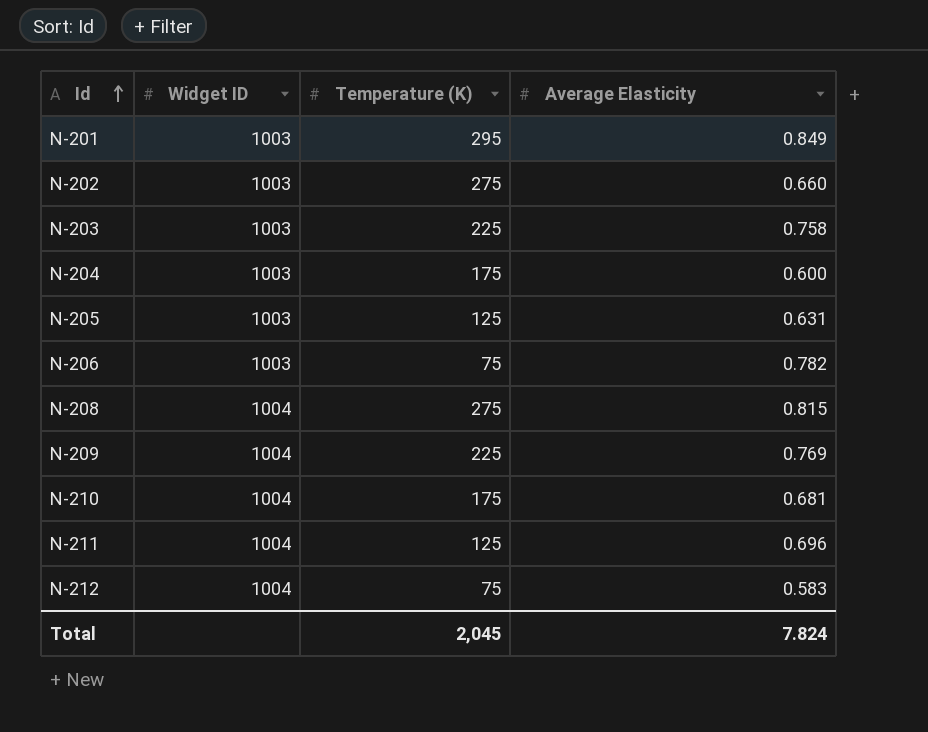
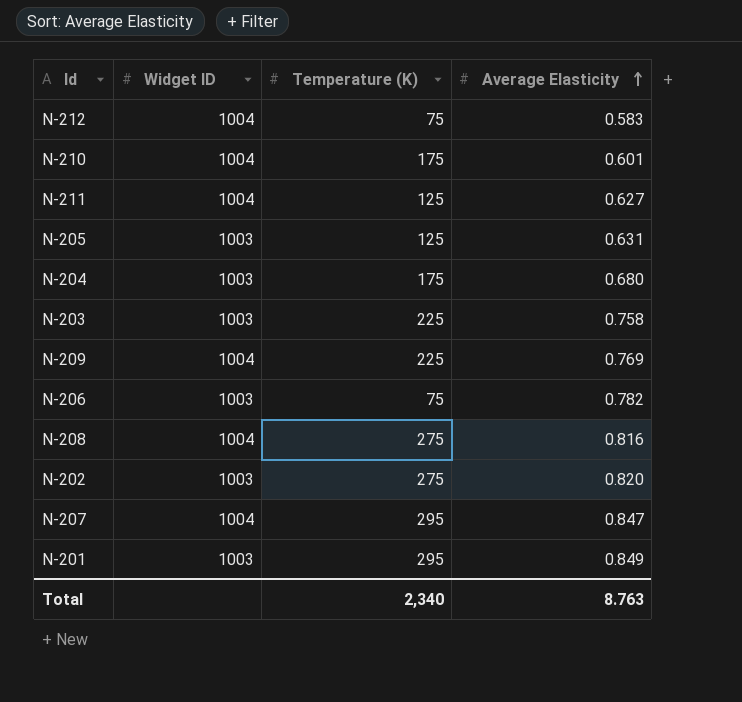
row order: Id ascending -> Average Elasticity ascending
N-210 | Average Elasticity: 0.681 -> 0.601
N-211 | Average Elasticity: 0.696 -> 0.627
N-204 | Average Elasticity: 0.600 -> 0.680
N-208 | Average Elasticity: 0.815 -> 0.816
N-202 | Average Elasticity: 0.660 -> 0.820
row N-207: none -> 1004 | 295 | 0.847
Total | Temperature (K): 2,045 -> 2,340
Total | Average Elasticity: 7.824 -> 8.763

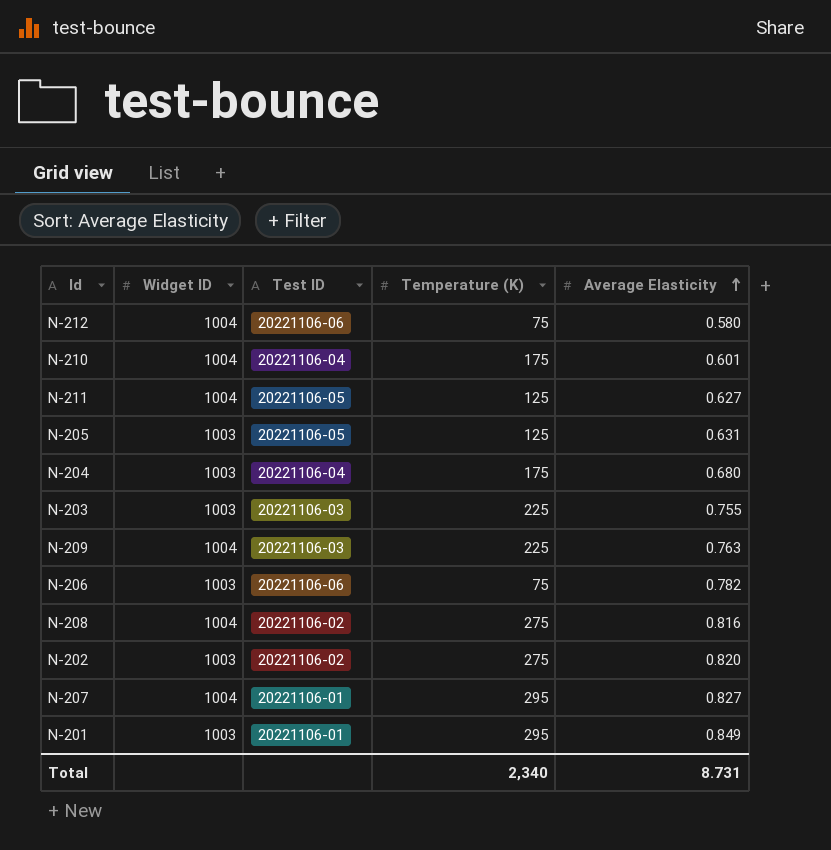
column Test ID | position: none -> 3
N-212 | Average Elasticity: 0.583 -> 0.580
N-203 | Average Elasticity: 0.758 -> 0.755
N-209 | Average Elasticity: 0.769 -> 0.763
N-207 | Average Elasticity: 0.847 -> 0.827
Total | Average Elasticity: 8.763 -> 8.731

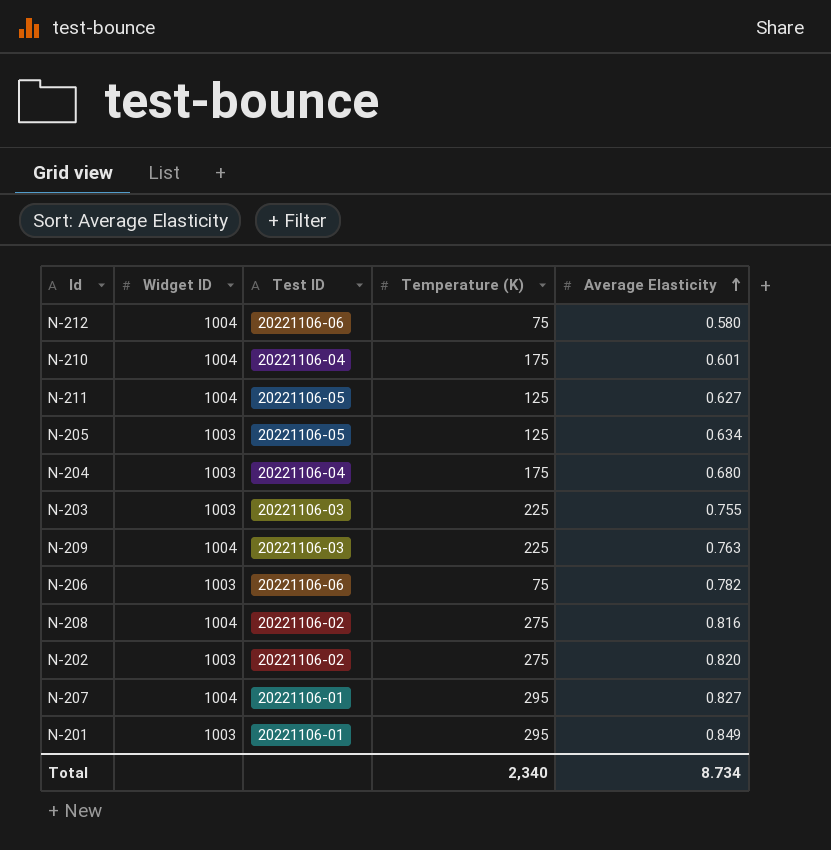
N-205 | Average Elasticity: 0.631 -> 0.634
Total | Average Elasticity: 8.731 -> 8.734

